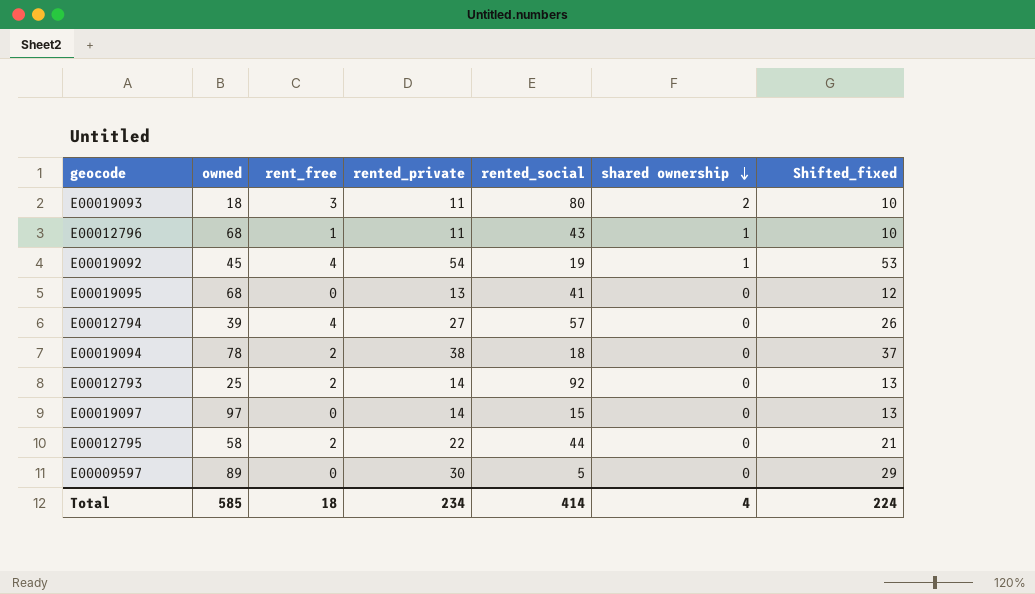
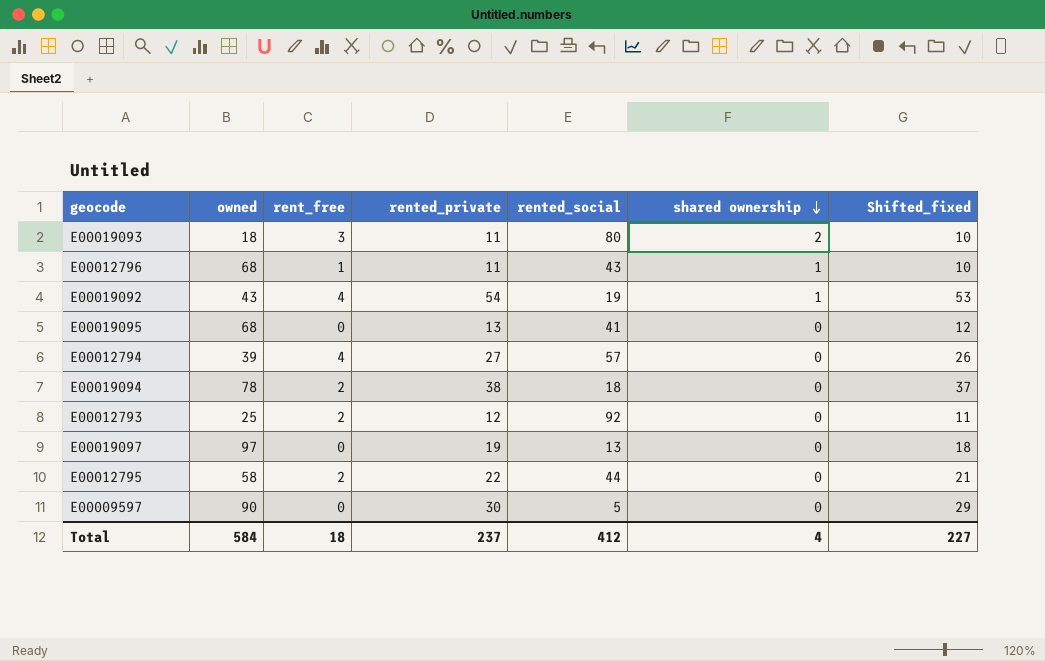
E00019092 | owned: 45 -> 43
E00012793 | rented_private: 14 -> 12
E00012793 | Shifted_fixed: 13 -> 11
E00019097 | rented_private: 14 -> 19
E00019097 | rented_social: 15 -> 13
E00019097 | Shifted_fixed: 13 -> 18
E00009597 | owned: 89 -> 90
Total | owned: 585 -> 584
Total | rented_private: 234 -> 237
Total | rented_social: 414 -> 412
Total | Shifted_fixed: 224 -> 227

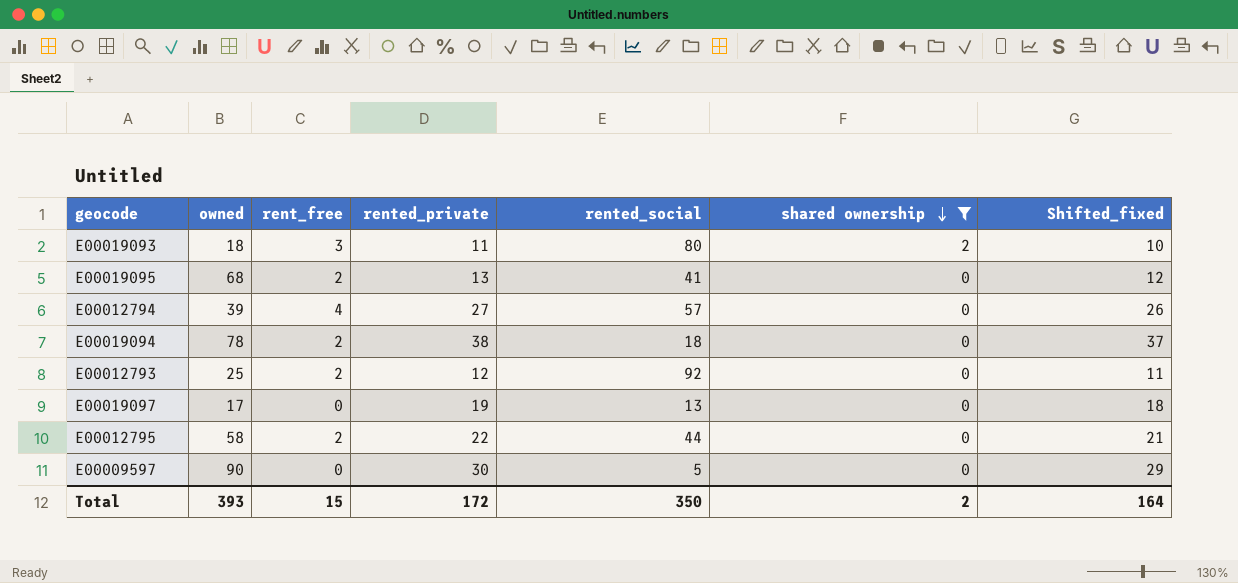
filter: none -> shared ownership != 1
E00019095 | rent_free: 0 -> 2
E00019097 | owned: 97 -> 17
Total | owned: 584 -> 393
Total | rent_free: 18 -> 15
Total | rented_private: 237 -> 172
Total | rented_social: 412 -> 350
Total | shared ownership: 4 -> 2
Total | Shifted_fixed: 227 -> 164

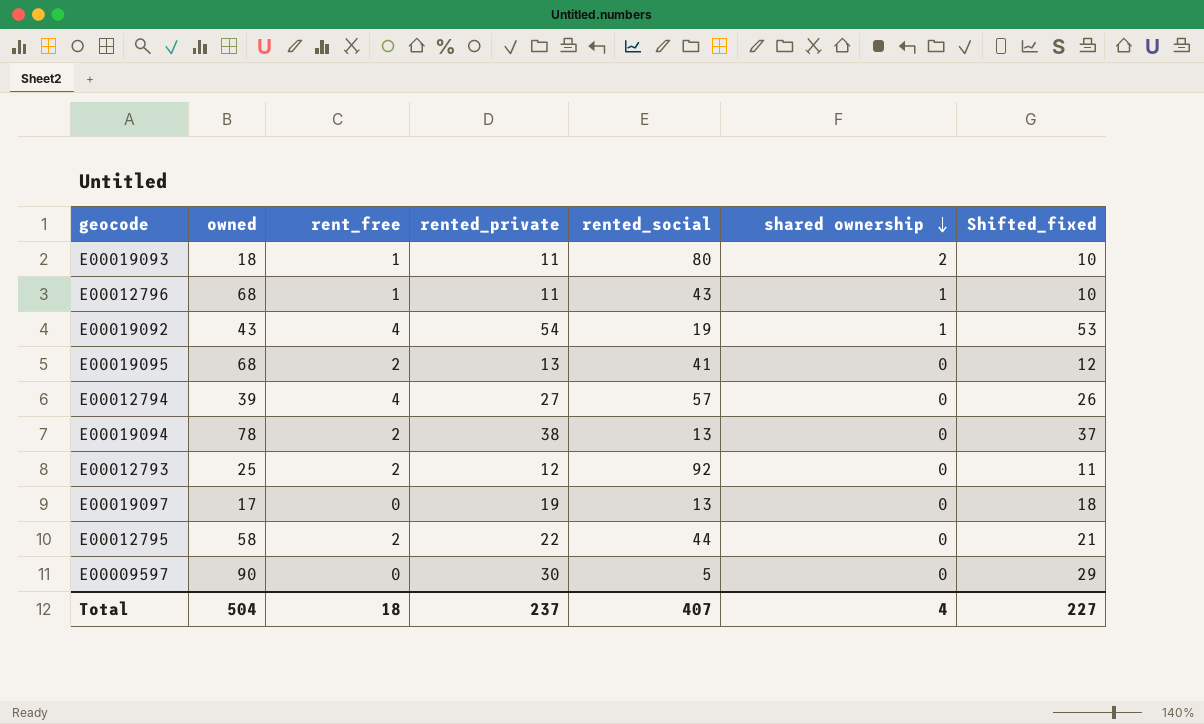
filter: shared ownership != 1 -> none
E00019093 | rent_free: 3 -> 1
E00019094 | rented_social: 18 -> 13
Total | owned: 393 -> 504
Total | rent_free: 15 -> 18
Total | rented_private: 172 -> 237
Total | rented_social: 350 -> 407
Total | shared ownership: 2 -> 4
Total | Shifted_fixed: 164 -> 227

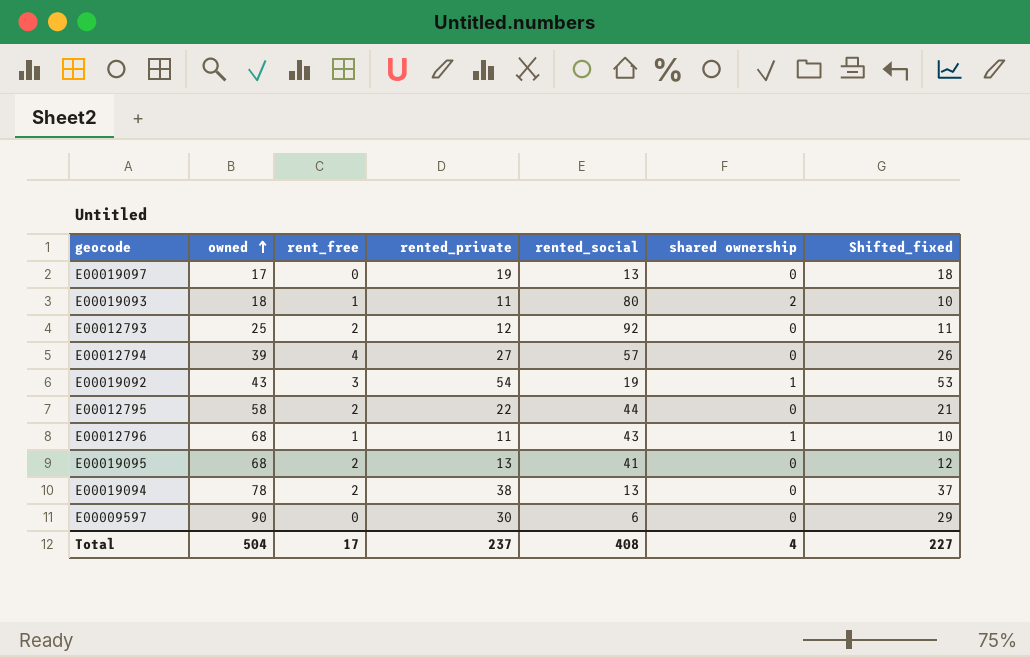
row order: shared ownership descending -> owned ascending
E00019092 | rent_free: 4 -> 3
E00009597 | rented_social: 5 -> 6
Total | rent_free: 18 -> 17
Total | rented_social: 407 -> 408

